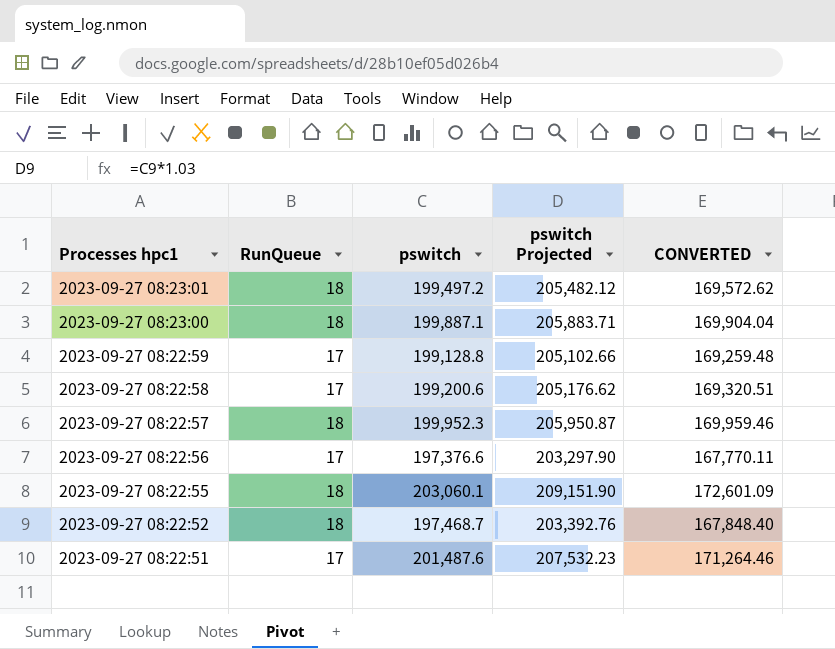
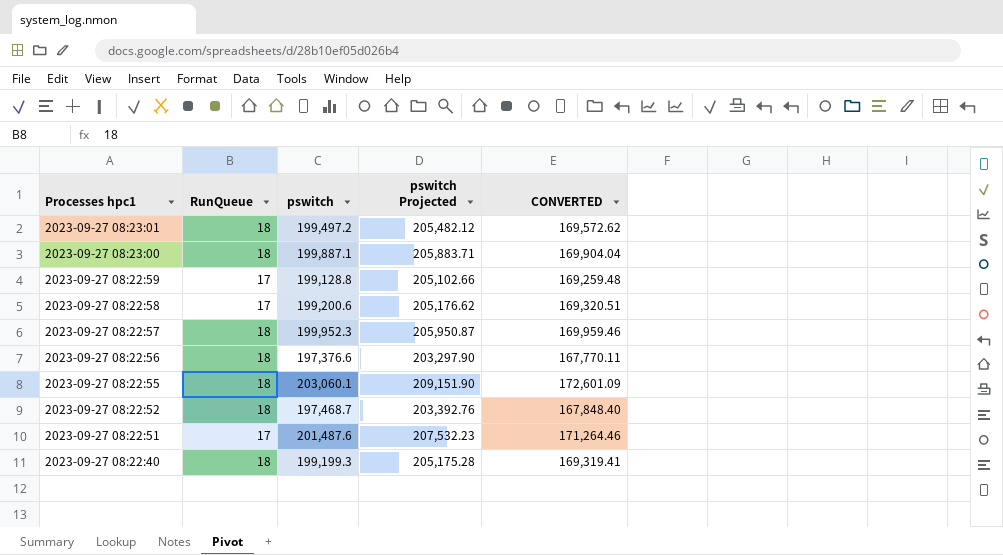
2023-09-27 08:22:56 | RunQueue: 17 -> 18
row 2023-09-27 08:22:40: none -> 18 | 199,199.3 | 205,175.28 | 169,319.41

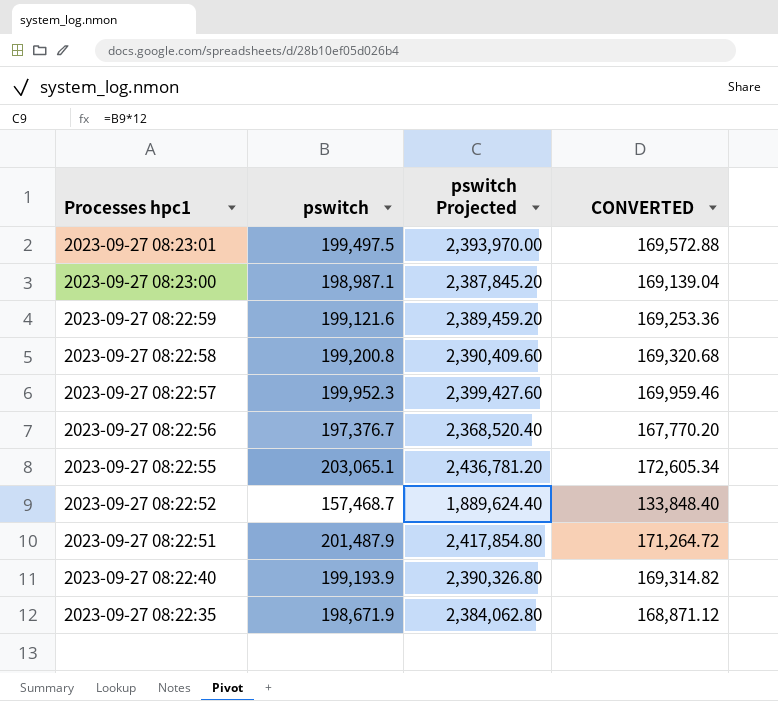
column RunQueue | position: 2 -> none
column pswitch Projected | formula: [pswitch] * 1.03 -> [pswitch] * 12
2023-09-27 08:23:01 | pswitch: 199,497.2 -> 199,497.5
2023-09-27 08:23:01 | CONVERTED: 169,572.62 -> 169,572.88
2023-09-27 08:23:00 | pswitch: 199,887.1 -> 198,987.1
2023-09-27 08:23:00 | CONVERTED: 169,904.04 -> 169,139.04
2023-09-27 08:22:59 | pswitch: 199,128.8 -> 199,121.6
2023-09-27 08:22:59 | CONVERTED: 169,259.48 -> 169,253.36
2023-09-27 08:22:58 | pswitch: 199,200.6 -> 199,200.8
2023-09-27 08:22:58 | CONVERTED: 169,320.51 -> 169,320.68
2023-09-27 08:22:56 | pswitch: 197,376.6 -> 197,376.7
2023-09-27 08:22:56 | CONVERTED: 167,770.11 -> 167,770.20
2023-09-27 08:22:55 | pswitch: 203,060.1 -> 203,065.1
2023-09-27 08:22:55 | CONVERTED: 172,601.09 -> 172,605.34
2023-09-27 08:22:52 | pswitch: 197,468.7 -> 157,468.7
2023-09-27 08:22:52 | CONVERTED: 167,848.40 -> 133,848.40
2023-09-27 08:22:51 | pswitch: 201,487.6 -> 201,487.9
2023-09-27 08:22:51 | CONVERTED: 171,264.46 -> 171,264.72
2023-09-27 08:22:40 | pswitch: 199,199.3 -> 199,193.9
2023-09-27 08:22:40 | CONVERTED: 169,319.41 -> 169,314.82
row 2023-09-27 08:22:35: none -> 198,671.9 | 2,384,062.80 | 168,871.12

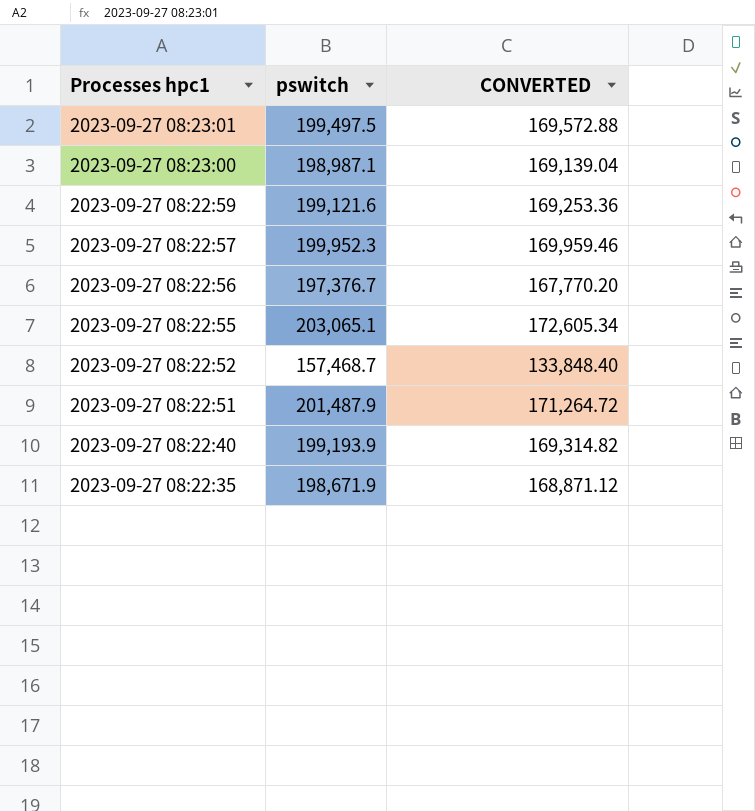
column pswitch Projected | formula: [pswitch] * 12 -> none
row 2023-09-27 08:22:58: 199,200.8 | 2,390,409.60 | 169,320.68 -> none

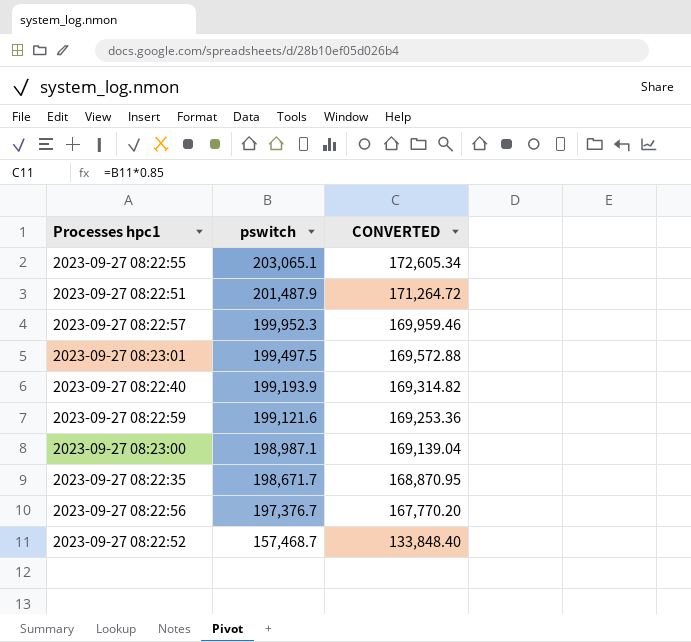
row order: Processes hpc1 descending -> pswitch descending
2023-09-27 08:22:35 | pswitch: 198,671.9 -> 198,671.7
2023-09-27 08:22:35 | CONVERTED: 168,871.12 -> 168,870.95

